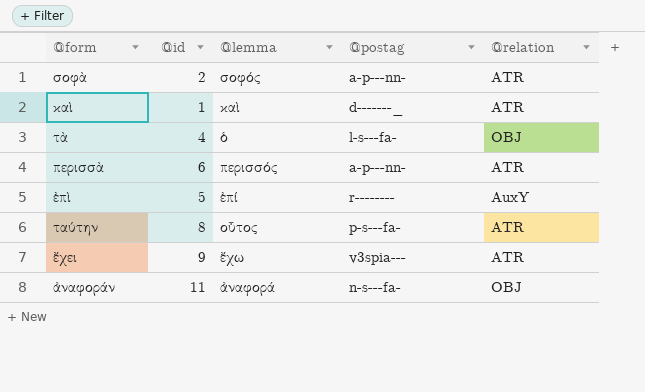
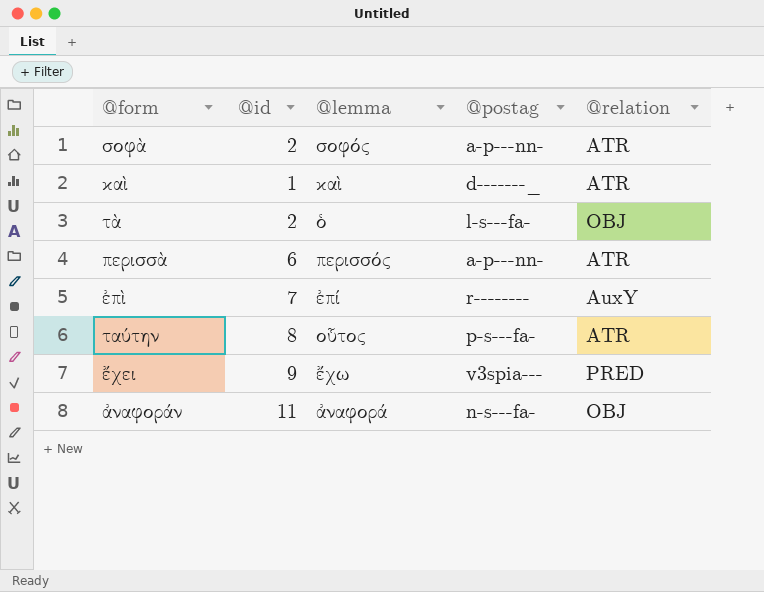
τὰ | @id: 4 -> 2
ἐπὶ | @id: 5 -> 7
ἔχει | @relation: ATR -> PRED

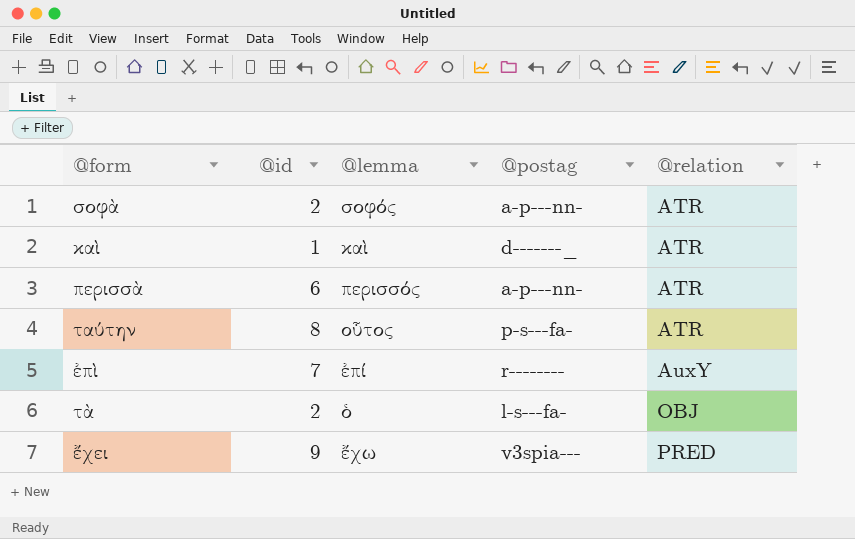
row order: none -> @relation ascending
row ἀναφοράν: 11 | ἀναφορά | n-s---fa- | OBJ -> none

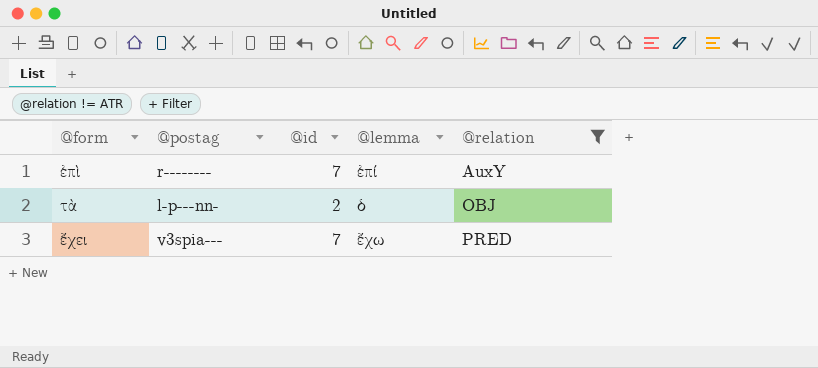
filter: none -> @relation != ATR
column @postag | position: 4 -> 2
τὰ | @postag: l-s---fa- -> l-p---nn-
ἔχει | @id: 9 -> 7

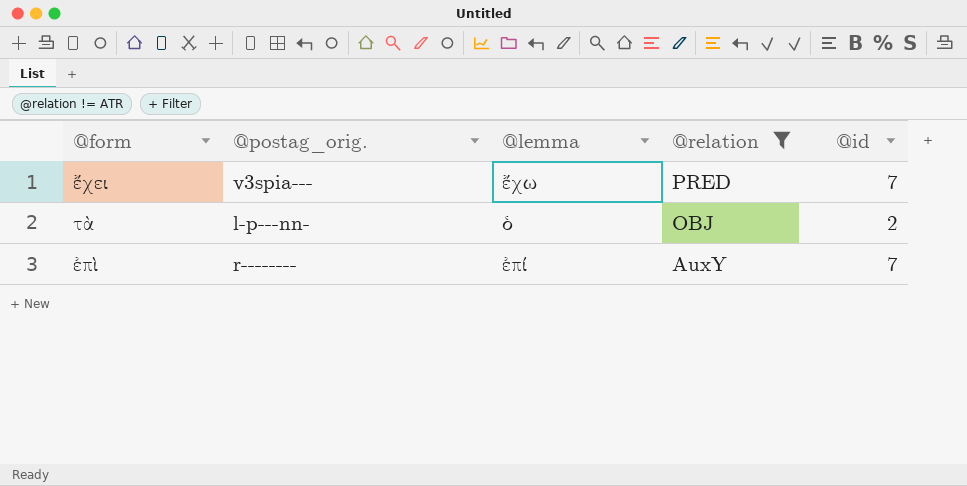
row order: @relation ascending -> @relation descending
column name: @postag -> @postag_orig.
column @id | position: 3 -> 5

